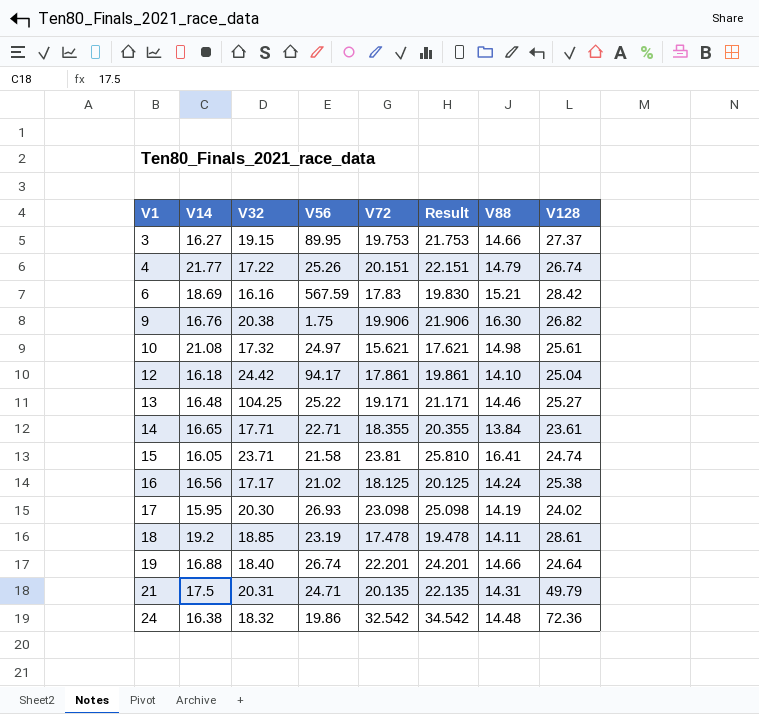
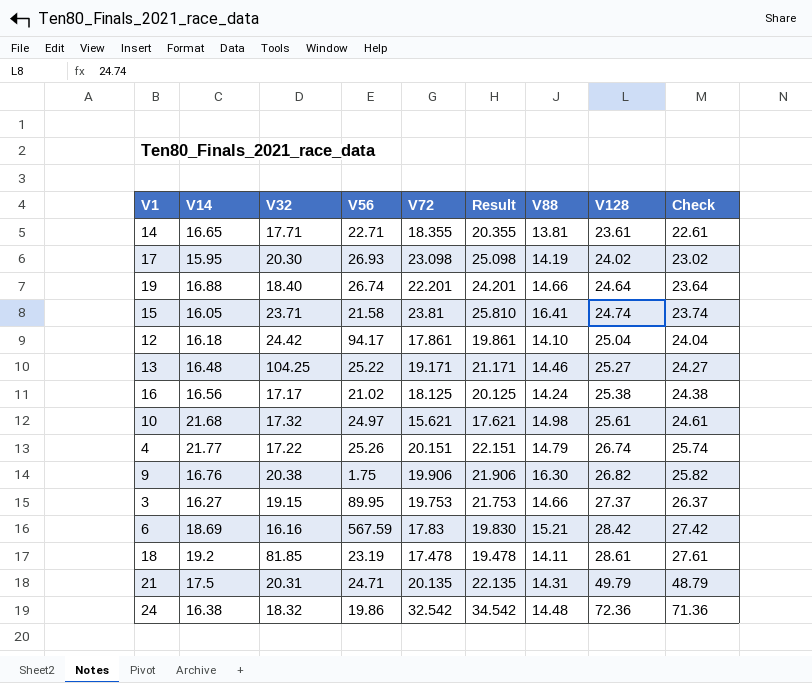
row order: V1 ascending -> V128 ascending
column Check | formula: none -> [V128] - 1
14 | V88: 13.84 -> 13.81
10 | V14: 21.08 -> 21.68
18 | V32: 18.85 -> 81.85

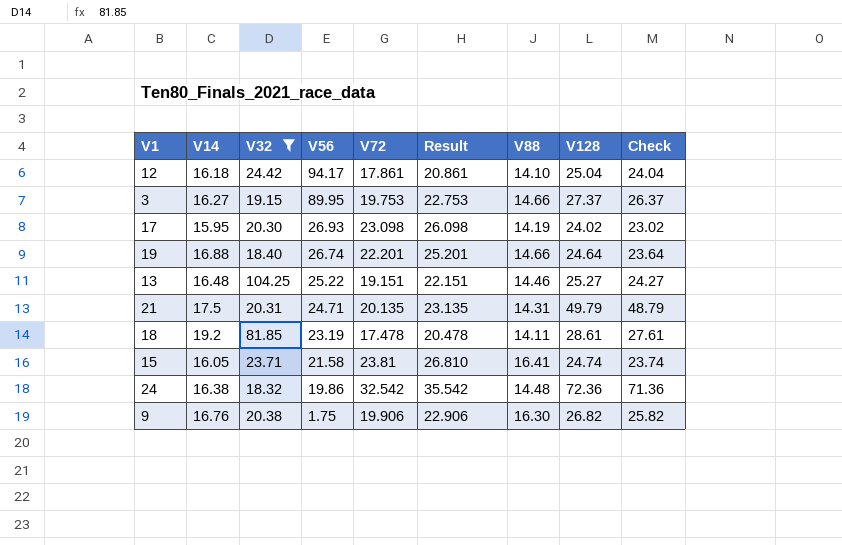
filter: none -> V32 >= 18.32
row order: V128 ascending -> V56 descending
column Result | formula: [V72] + 2 -> [V72] + 3
13 | V72: 19.171 -> 19.151

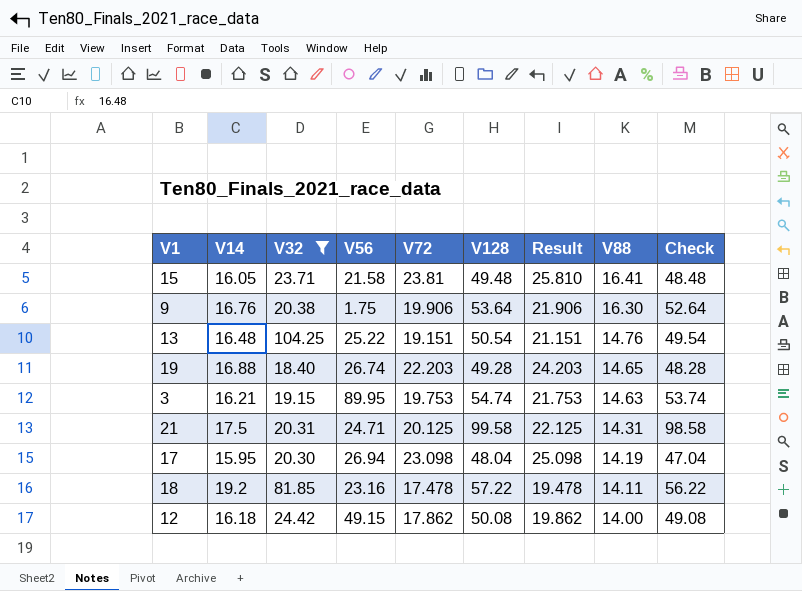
row order: V56 descending -> V88 descending
column V128 | position: 8 -> 6
column Result | formula: [V72] + 3 -> [V72] + 2
row 24: 16.38 | 18.32 | 19.86 | 32.542 | 35.542 | 14.48 | 72.36 | 71.36 -> none
15 | V128: 24.74 -> 49.48
15 | Check: 23.74 -> 48.48
9 | V128: 26.82 -> 53.64
9 | Check: 25.82 -> 52.64
13 | V128: 25.27 -> 50.54
13 | V88: 14.46 -> 14.76
13 | Check: 24.27 -> 49.54
19 | V72: 22.201 -> 22.203
19 | V128: 24.64 -> 49.28
19 | V88: 14.66 -> 14.65
19 | Check: 23.64 -> 48.28
3 | V14: 16.27 -> 16.21
3 | V128: 27.37 -> 54.74
3 | V88: 14.66 -> 14.63
3 | Check: 26.37 -> 53.74
21 | V72: 20.135 -> 20.125
21 | V128: 49.79 -> 99.58
21 | Check: 48.79 -> 98.58
17 | V56: 26.93 -> 26.94
17 | V128: 24.02 -> 48.04
17 | Check: 23.02 -> 47.04
18 | V56: 23.19 -> 23.16
18 | V128: 28.61 -> 57.22
18 | Check: 27.61 -> 56.22
12 | V56: 94.17 -> 49.15
12 | V72: 17.861 -> 17.862
12 | V128: 25.04 -> 50.08
12 | V88: 14.10 -> 14.00
12 | Check: 24.04 -> 49.08

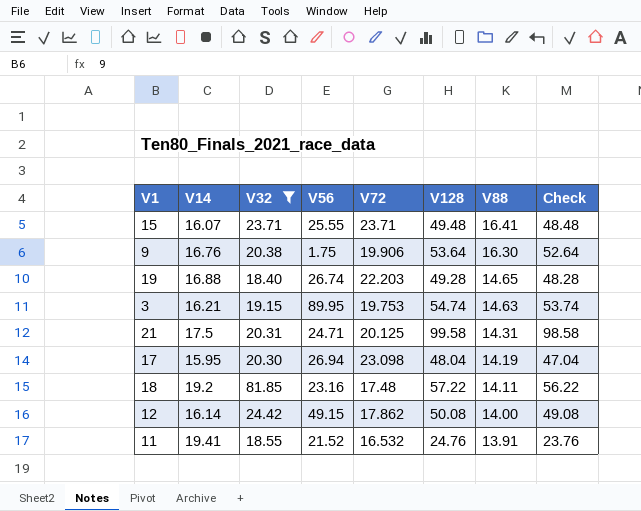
column Result | formula: [V72] + 2 -> none
row 13: 16.48 | 104.25 | 25.22 | 19.151 | 50.54 | 21.151 | 14.76 | 49.54 -> none
15 | V14: 16.05 -> 16.07
15 | V56: 21.58 -> 25.55
15 | V72: 23.81 -> 23.71
18 | V72: 17.478 -> 17.48
12 | V14: 16.18 -> 16.14
row 11: none -> 19.41 | 18.55 | 21.52 | 16.532 | 24.76 | 13.91 | 23.76

